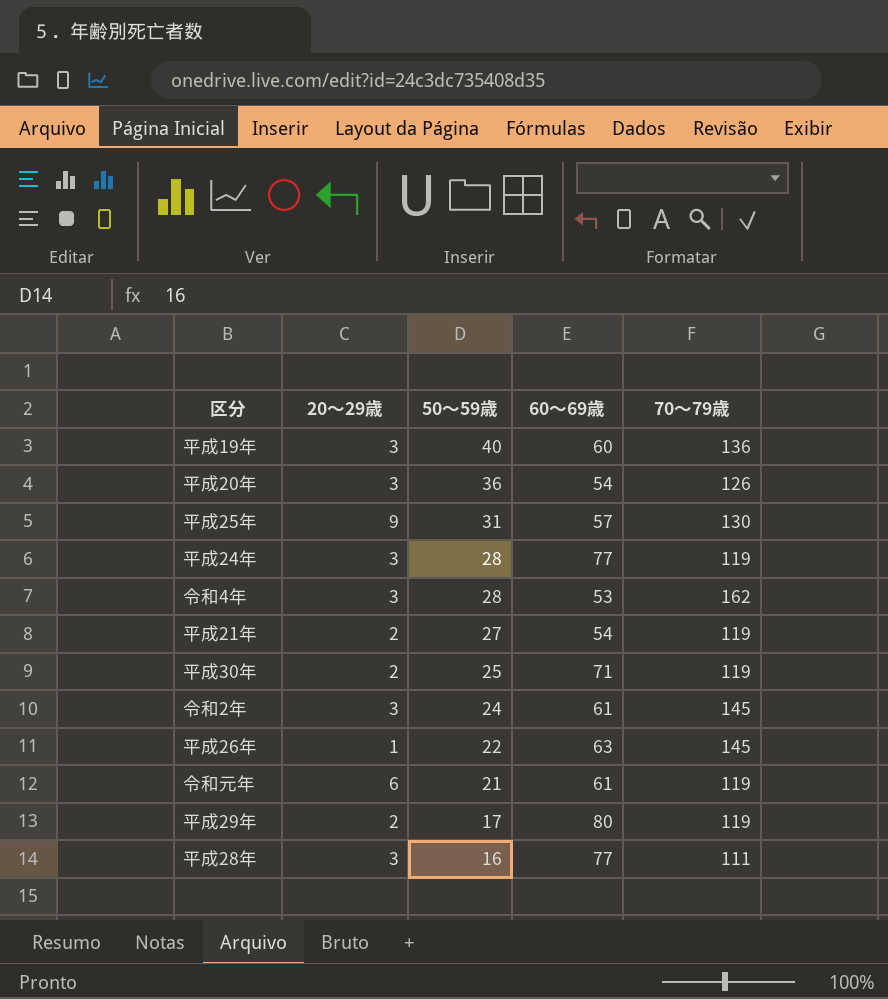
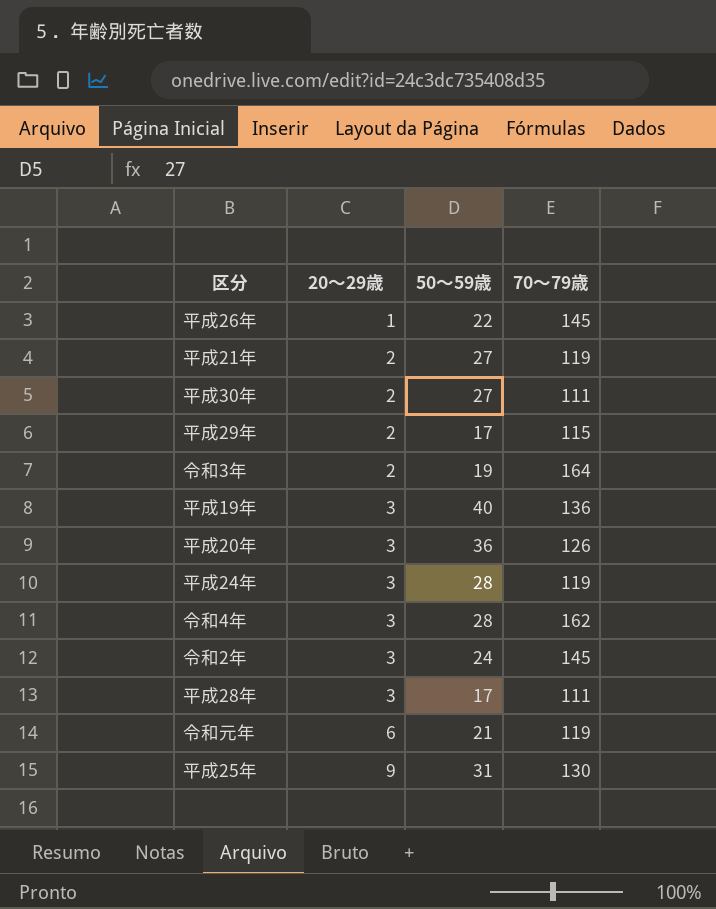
row order: 50～59歳 descending -> 20～29歳 ascending
column 60～69歳 | position: 4 -> none
平成30年 | 50～59歳: 25 -> 27
平成30年 | 70～79歳: 119 -> 111
平成29年 | 70～79歳: 119 -> 115
row 令和3年: none -> 2 | 19 | 164
平成28年 | 50～59歳: 16 -> 17

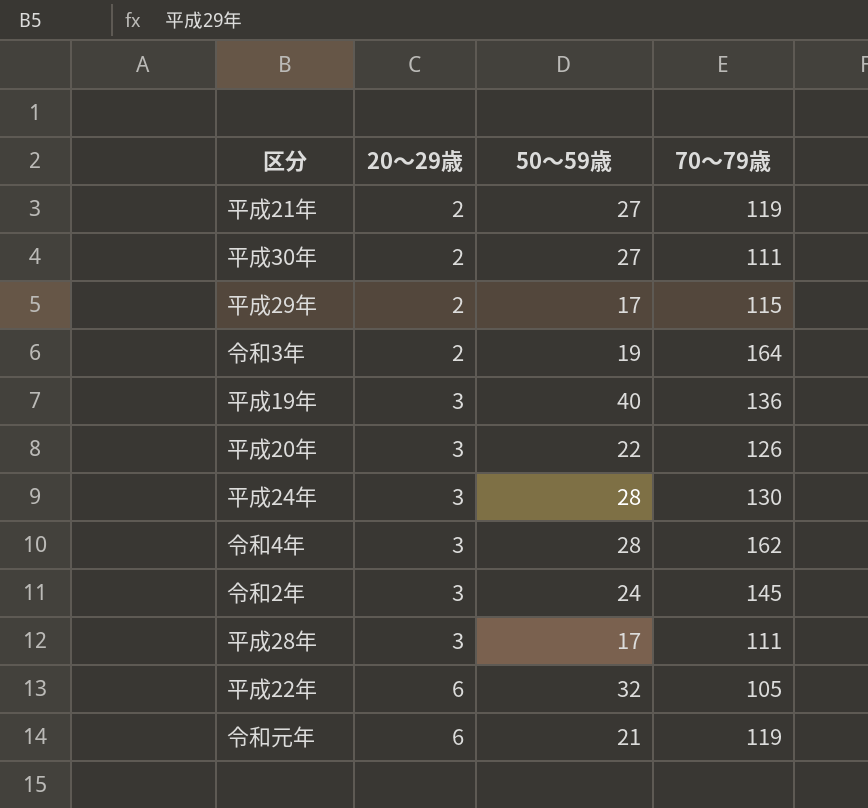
row 平成26年: 1 | 22 | 145 -> none
row 平成25年: 9 | 31 | 130 -> none
平成20年 | 50～59歳: 36 -> 22
平成24年 | 70～79歳: 119 -> 130
row 平成22年: none -> 6 | 32 | 105

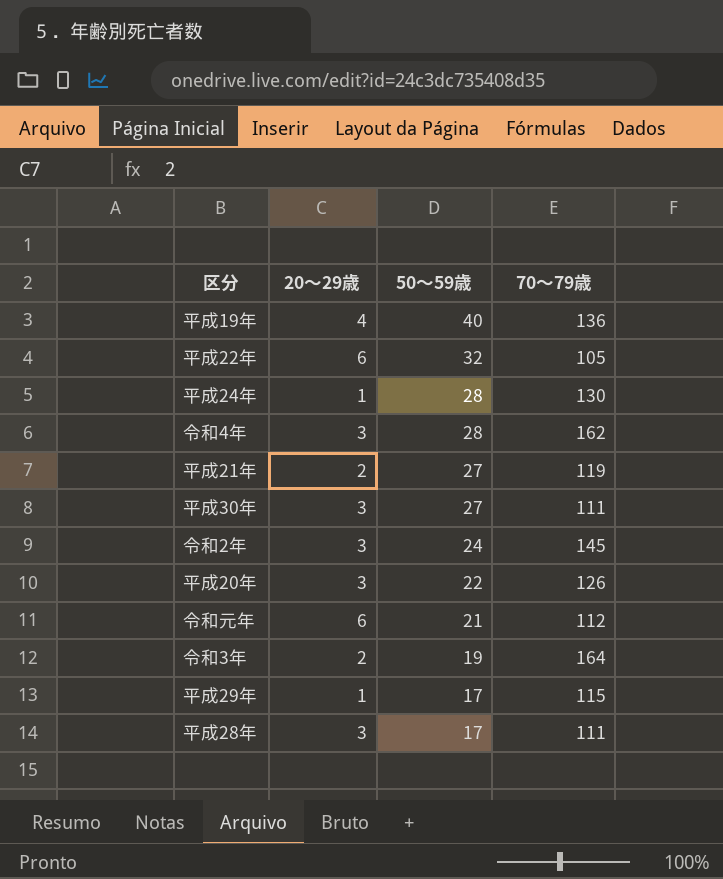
row order: 20～29歳 ascending -> 50～59歳 descending
平成19年 | 20～29歳: 3 -> 4
平成24年 | 20～29歳: 3 -> 1
平成30年 | 20～29歳: 2 -> 3
令和元年 | 70～79歳: 119 -> 112
平成29年 | 20～29歳: 2 -> 1

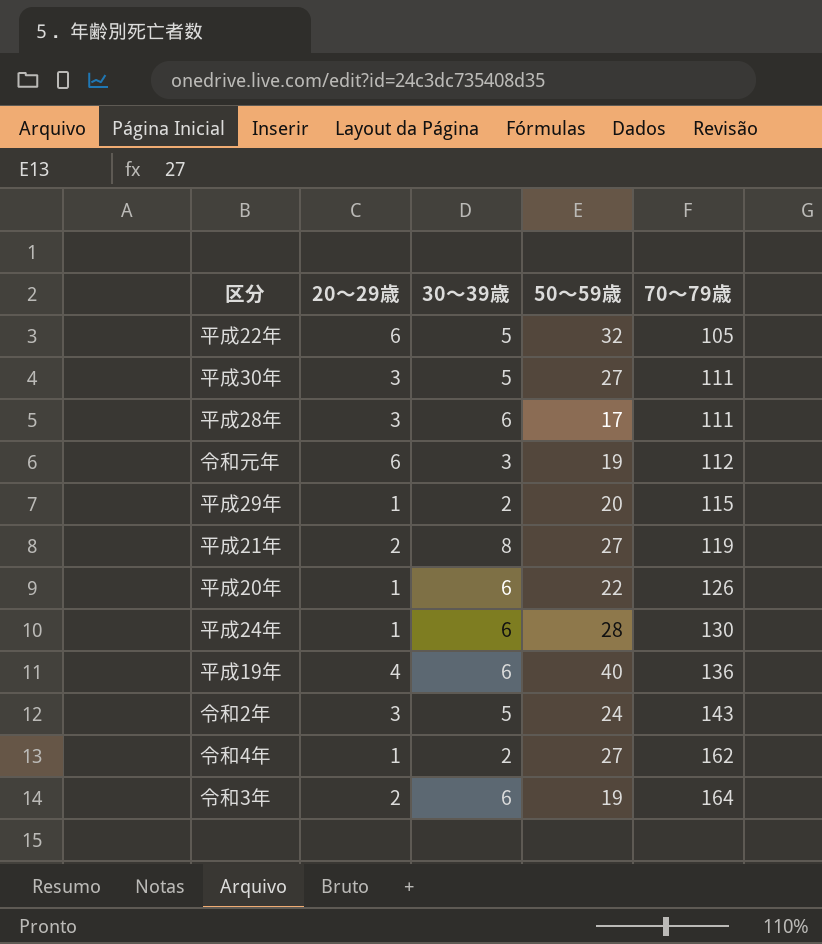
row order: 50～59歳 descending -> 70～79歳 ascending
column 30～39歳 | position: none -> 3
令和元年 | 50～59歳: 21 -> 19
平成29年 | 50～59歳: 17 -> 20
平成20年 | 20～29歳: 3 -> 1
令和2年 | 70～79歳: 145 -> 143
令和4年 | 20～29歳: 3 -> 1
令和4年 | 50～59歳: 28 -> 27

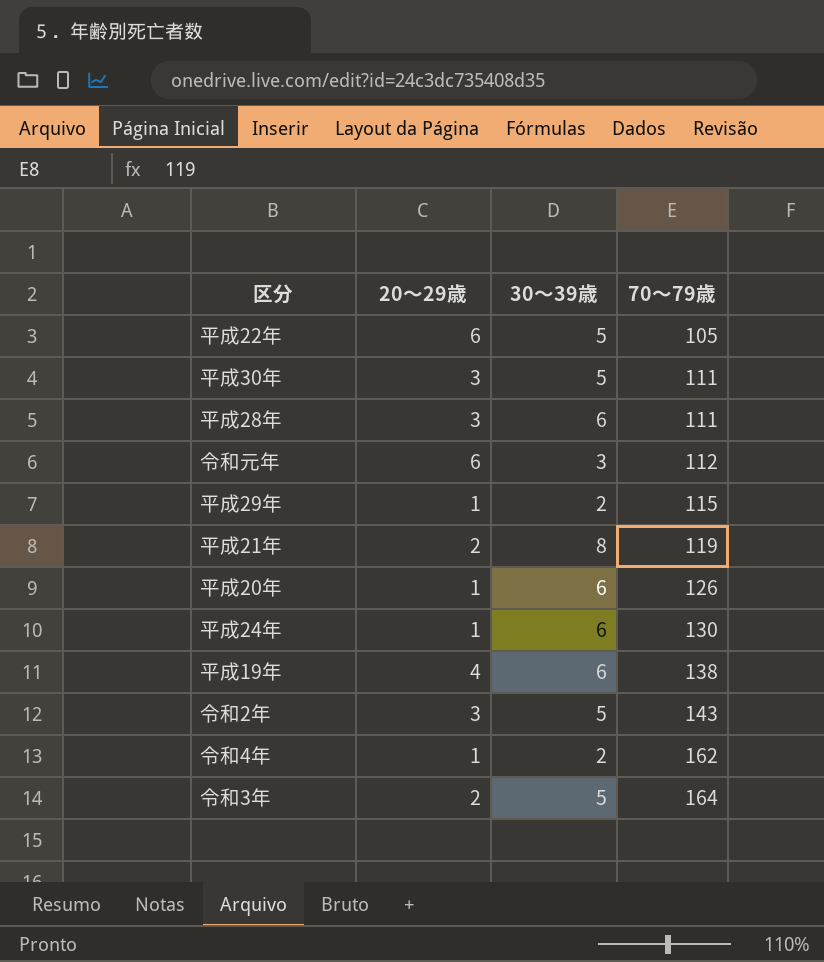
column 50～59歳 | position: 4 -> none
平成19年 | 70～79歳: 136 -> 138
令和3年 | 30～39歳: 6 -> 5

